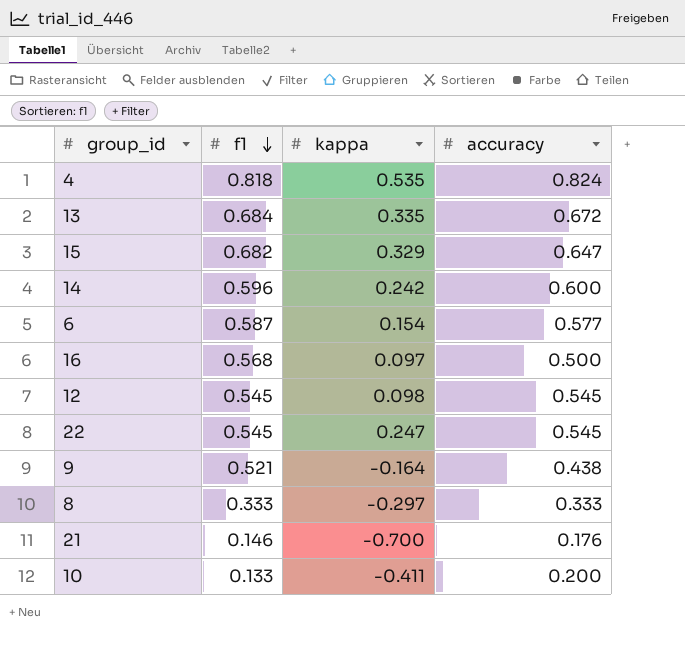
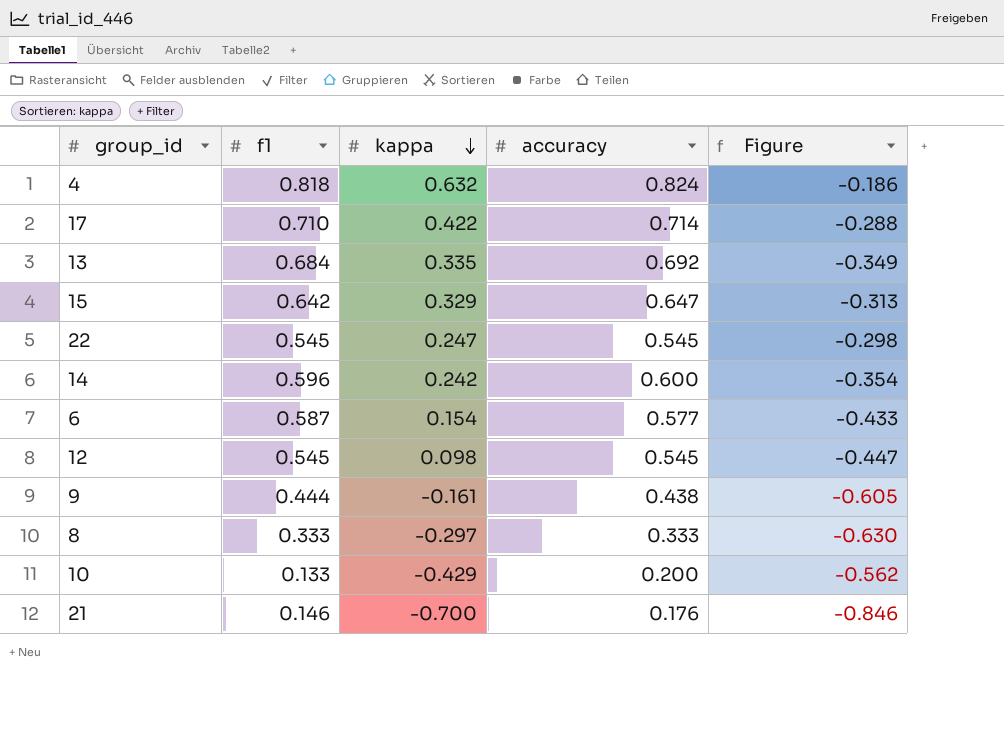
row order: f1 descending -> kappa descending
column Figure | formula: none -> [kappa] - [f1]
row 16: 0.568 | 0.097 | 0.500 -> none
4 | kappa: 0.535 -> 0.632
row 17: none -> 0.710 | 0.422 | 0.714 | -0.288
13 | accuracy: 0.672 -> 0.692
15 | f1: 0.682 -> 0.642
9 | f1: 0.521 -> 0.444
9 | kappa: -0.164 -> -0.161
10 | kappa: -0.411 -> -0.429

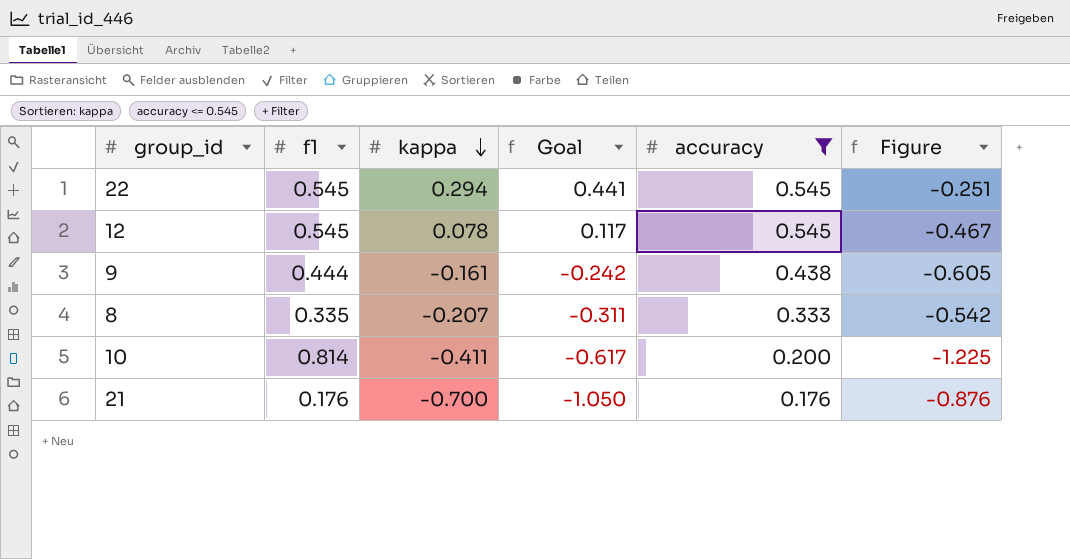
filter: none -> accuracy <= 0.545
column Goal | formula: none -> [kappa] * 1.5
22 | kappa: 0.247 -> 0.294
22 | Figure: -0.298 -> -0.251
12 | kappa: 0.098 -> 0.078
12 | Figure: -0.447 -> -0.467
8 | f1: 0.333 -> 0.335
8 | kappa: -0.297 -> -0.207
8 | Figure: -0.630 -> -0.542
10 | f1: 0.133 -> 0.814
10 | kappa: -0.429 -> -0.411
10 | Figure: -0.562 -> -1.225
21 | f1: 0.146 -> 0.176
21 | Figure: -0.846 -> -0.876

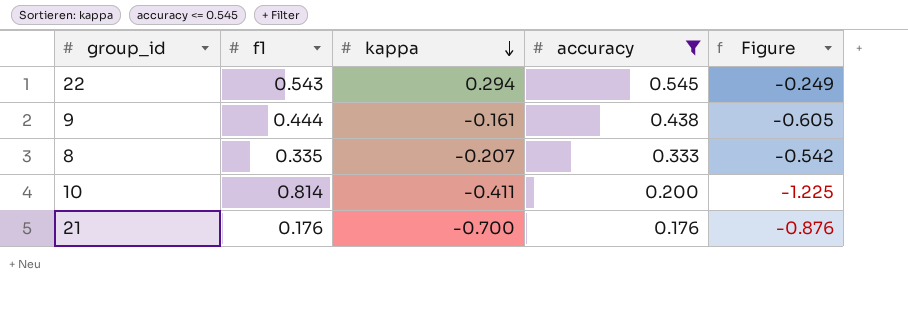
column Goal | formula: [kappa] * 1.5 -> none
row 12: 0.545 | 0.078 | 0.117 | 0.545 | -0.467 -> none
22 | f1: 0.545 -> 0.543
22 | Figure: -0.251 -> -0.249

